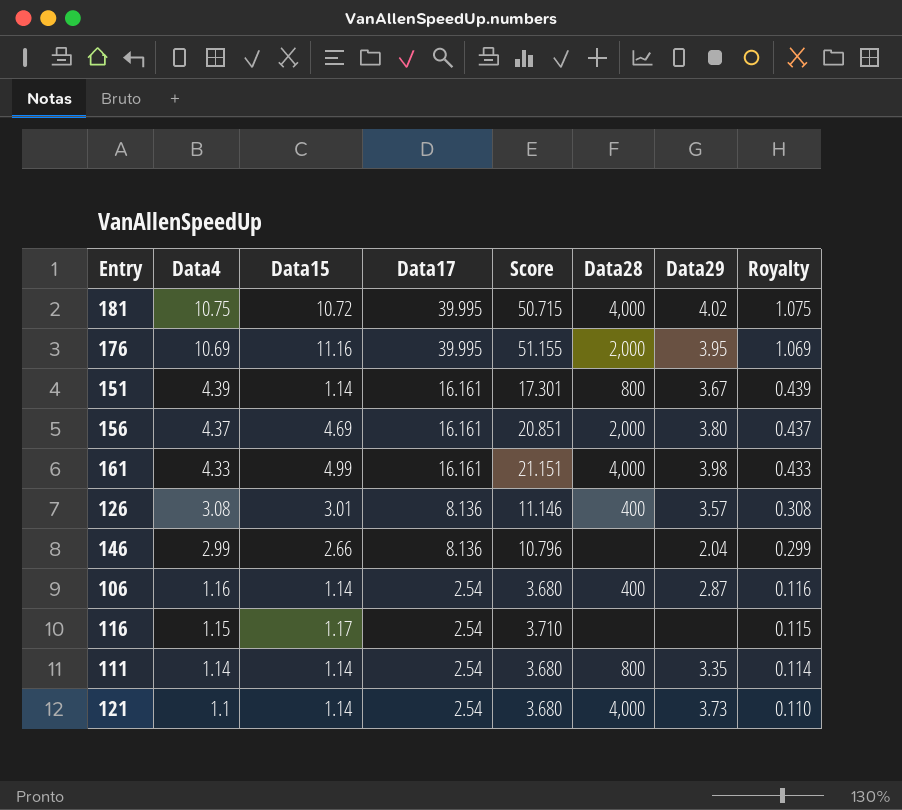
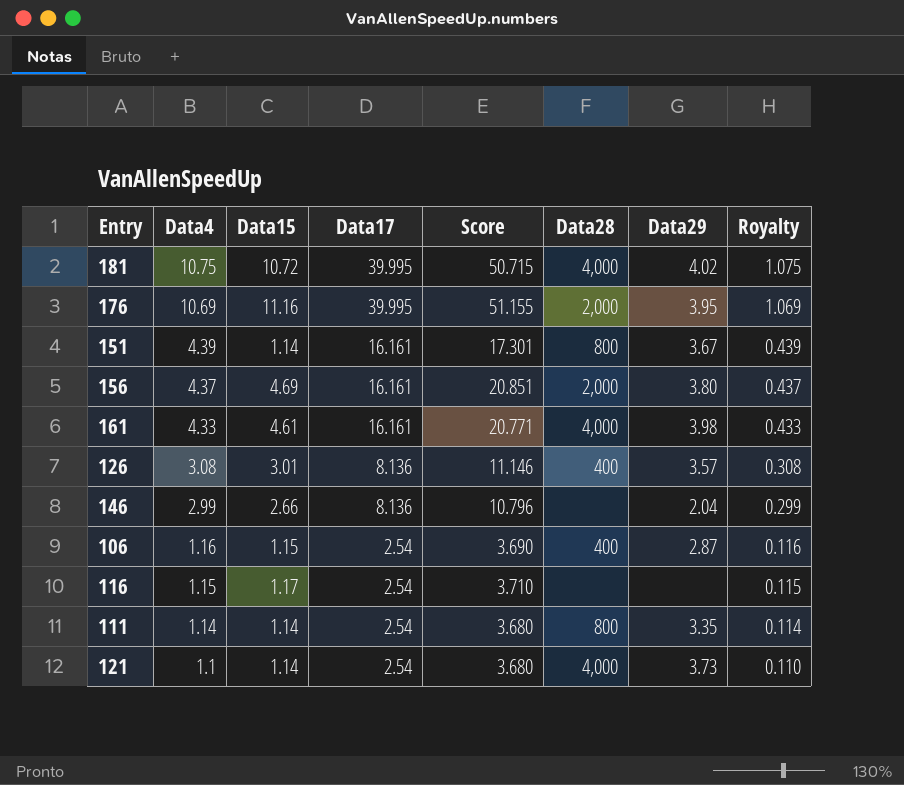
161 | Data15: 4.99 -> 4.61
161 | Score: 21.151 -> 20.771
106 | Data15: 1.14 -> 1.15
106 | Score: 3.680 -> 3.690

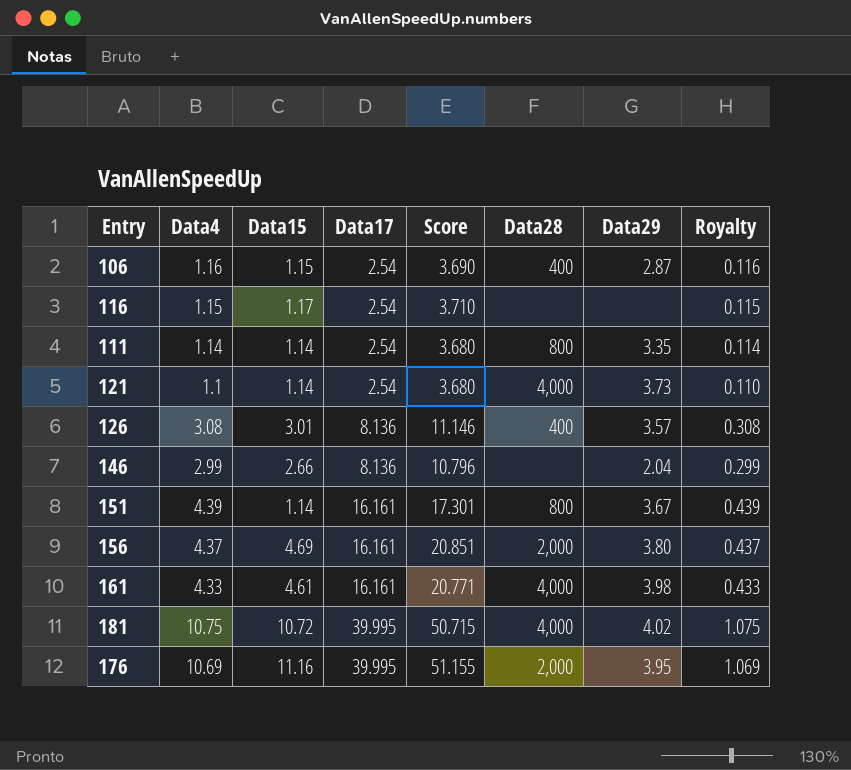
row order: Data4 descending -> Data17 ascending

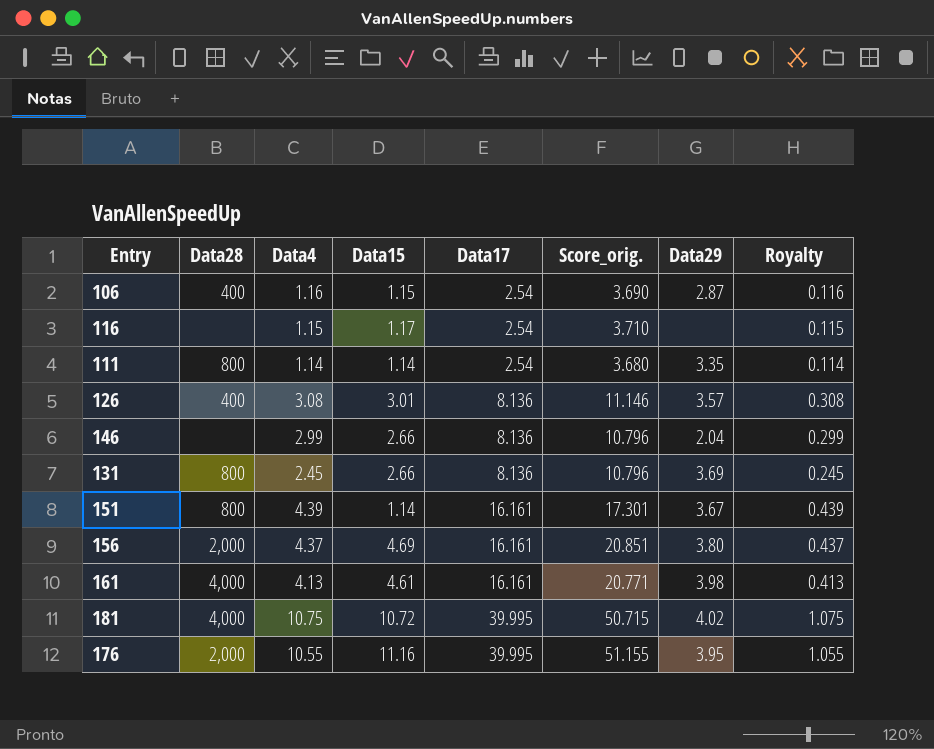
column Data28 | position: 6 -> 2
column name: Score -> Score_orig.
row 121: 1.1 | 1.14 | 2.54 | 3.680 | 4,000 | 3.73 | 0.110 -> none
row 131: none -> 800 | 2.45 | 2.66 | 8.136 | 10.796 | 3.69 | 0.245
161 | Data4: 4.33 -> 4.13
161 | Royalty: 0.433 -> 0.413
176 | Data4: 10.69 -> 10.55
176 | Royalty: 1.069 -> 1.055

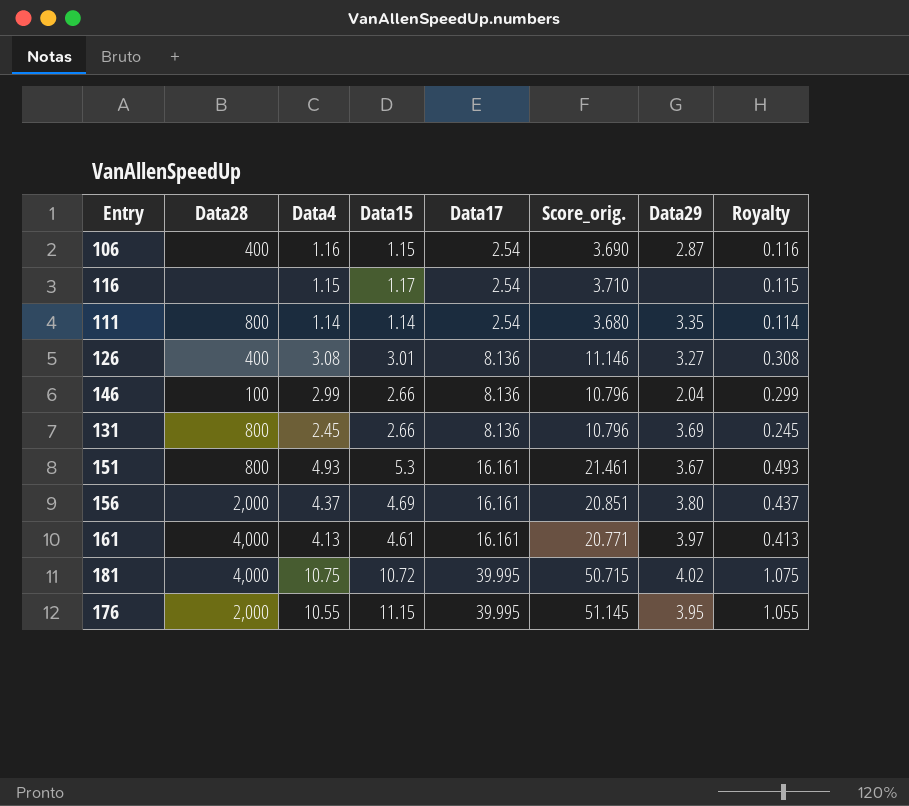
126 | Data29: 3.57 -> 3.27
146 | Data28: none -> 100
151 | Data4: 4.39 -> 4.93
151 | Data15: 1.14 -> 5.3
151 | Score_orig.: 17.301 -> 21.461
151 | Royalty: 0.439 -> 0.493
161 | Data29: 3.98 -> 3.97
176 | Data15: 11.16 -> 11.15
176 | Score_orig.: 51.155 -> 51.145

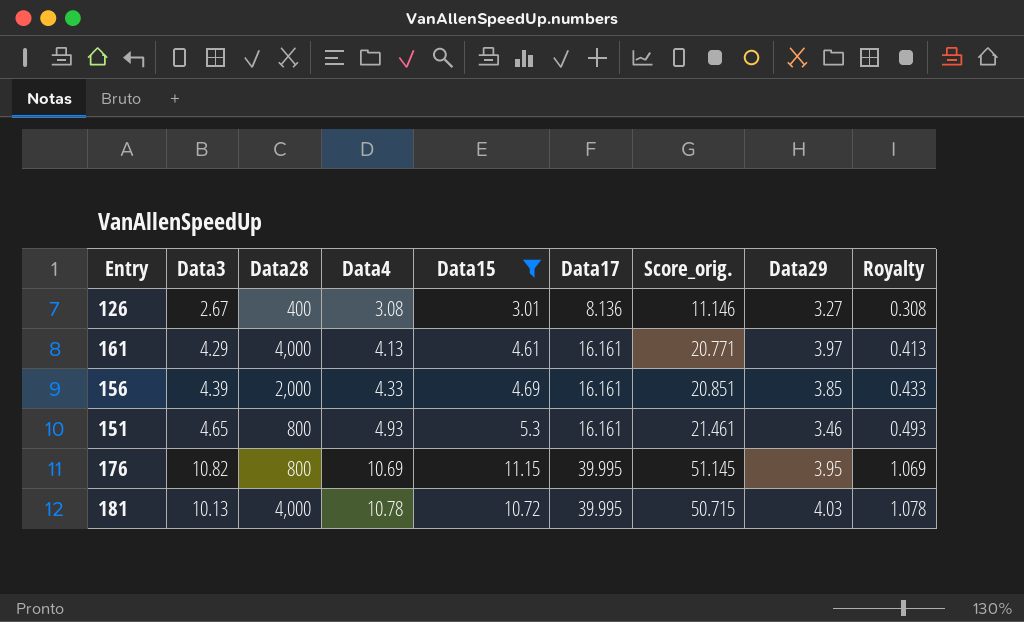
filter: none -> Data15 >= 3.01
row order: Data17 ascending -> Data4 ascending
column Data3 | position: none -> 2
156 | Data4: 4.37 -> 4.33
156 | Data29: 3.80 -> 3.85
156 | Royalty: 0.437 -> 0.433
151 | Data29: 3.67 -> 3.46
176 | Data28: 2,000 -> 800
176 | Data4: 10.55 -> 10.69
176 | Royalty: 1.055 -> 1.069
181 | Data4: 10.75 -> 10.78
181 | Data29: 4.02 -> 4.03
181 | Royalty: 1.075 -> 1.078

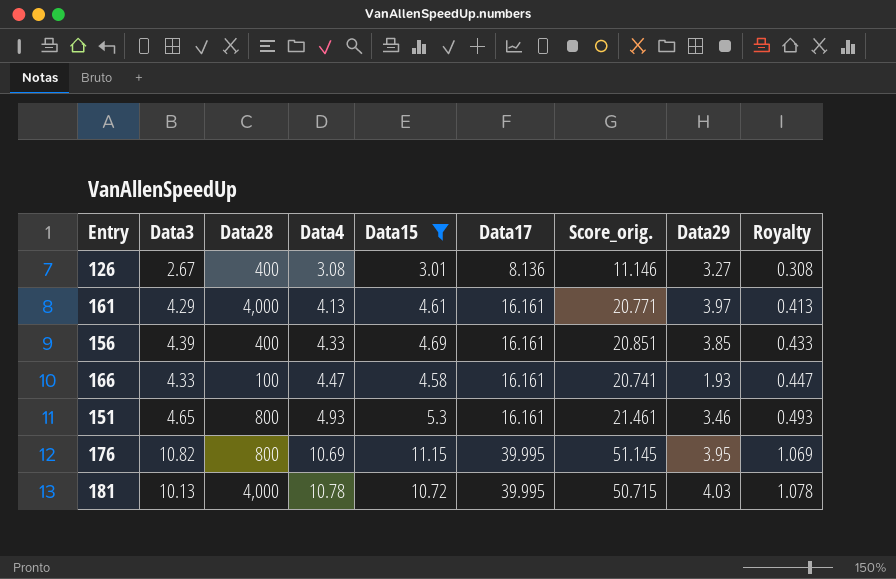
156 | Data28: 2,000 -> 400
row 166: none -> 4.33 | 100 | 4.47 | 4.58 | 16.161 | 20.741 | 1.93 | 0.447

